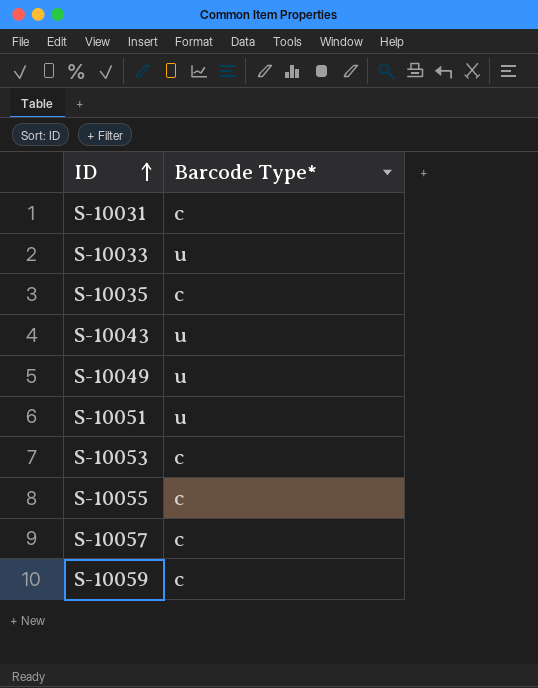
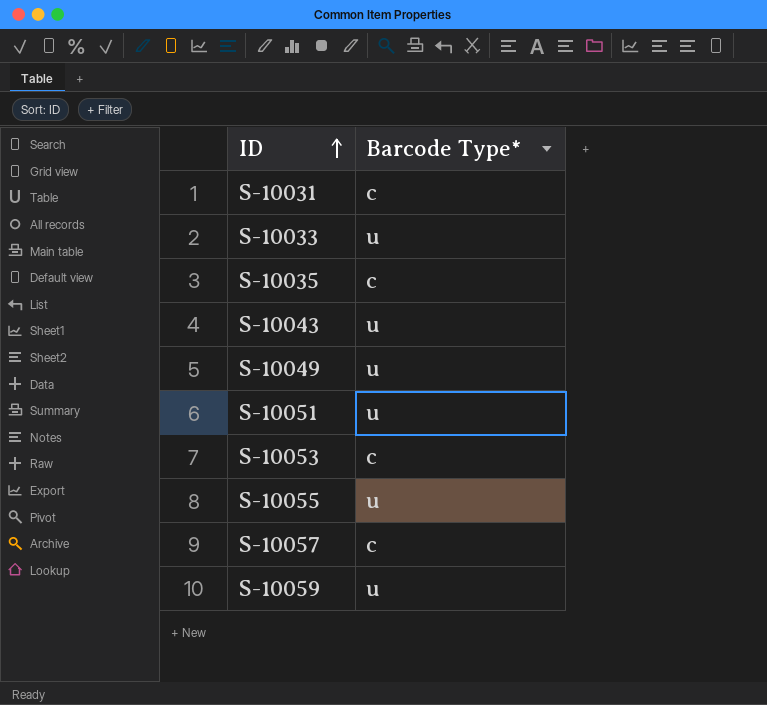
S-10055 | Barcode Type*: c -> u
S-10059 | Barcode Type*: c -> u

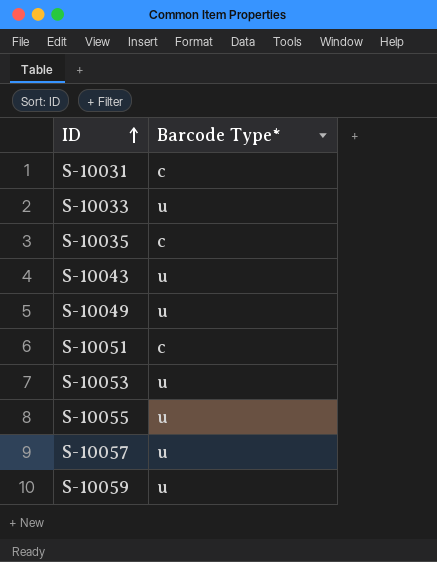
S-10051 | Barcode Type*: u -> c
S-10053 | Barcode Type*: c -> u
S-10057 | Barcode Type*: c -> u

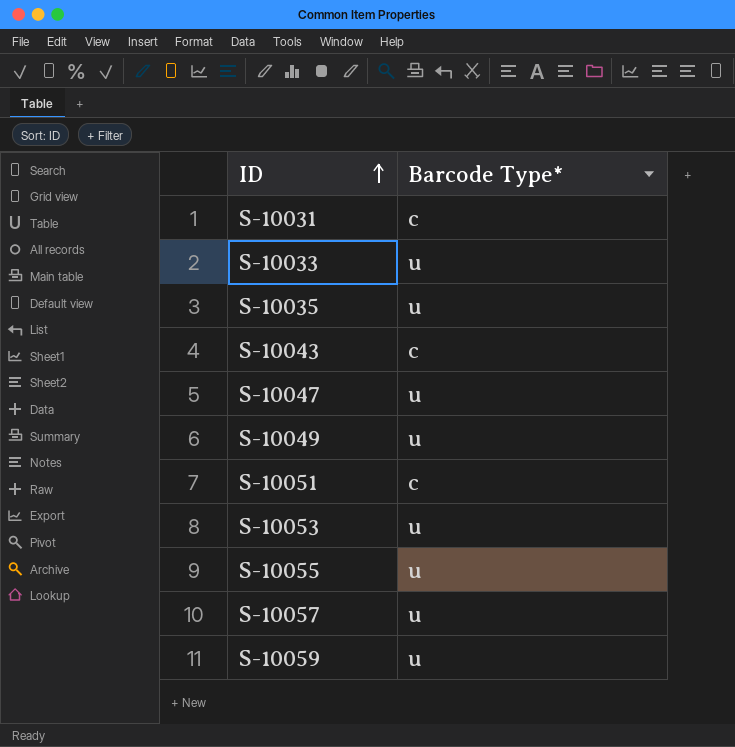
S-10035 | Barcode Type*: c -> u
S-10043 | Barcode Type*: u -> c
row S-10047: none -> u

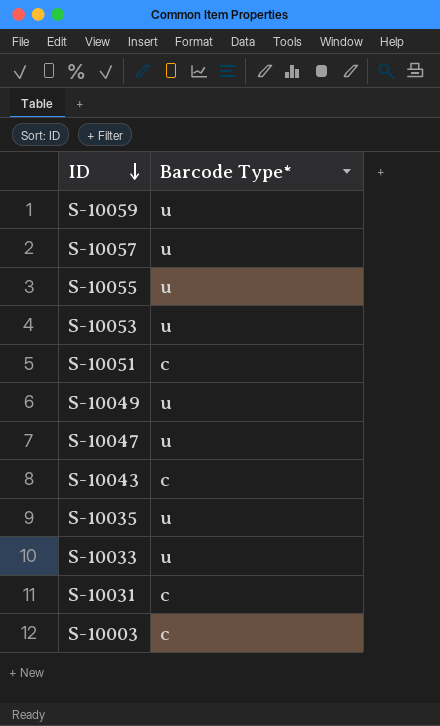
row order: ID ascending -> ID descending
row S-10003: none -> c

